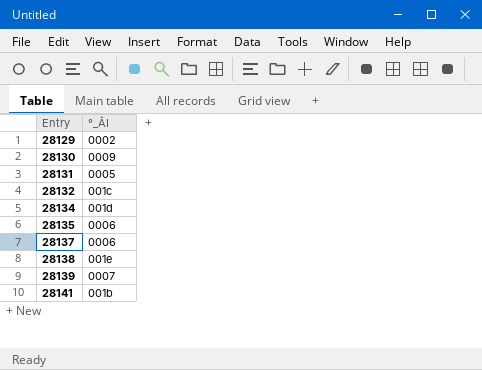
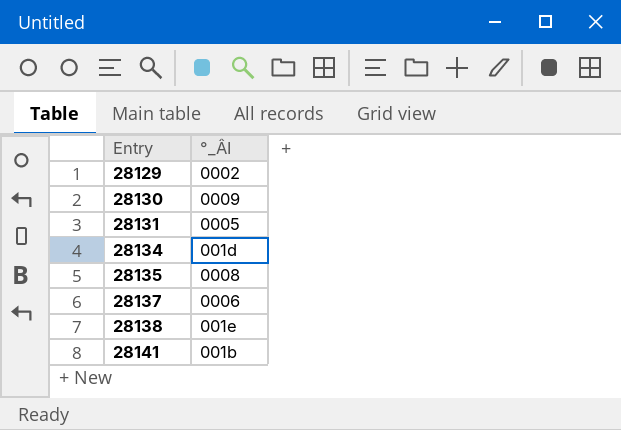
row 28132: 001c -> none
row 28139: 0007 -> none
28135 | °_ÂI: 0006 -> 0008

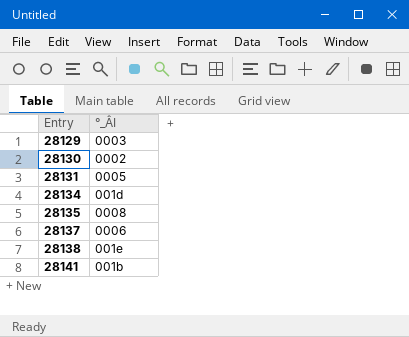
28129 | °_ÂI: 0002 -> 0003
28130 | °_ÂI: 0009 -> 0002

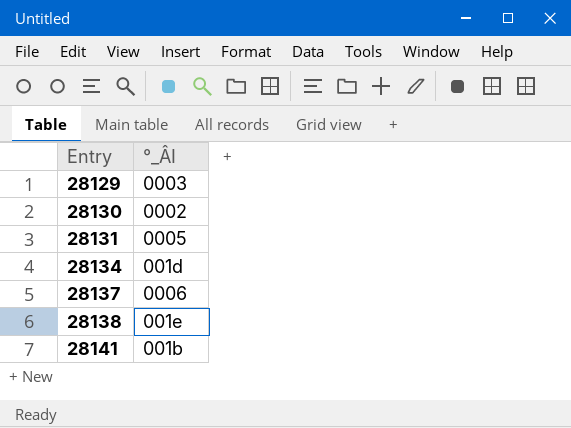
row 28135: 0008 -> none

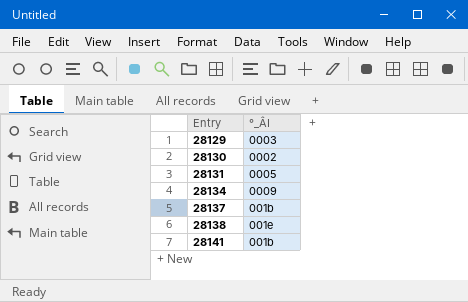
28134 | °_ÂI: 001d -> 0009
28137 | °_ÂI: 0006 -> 001b

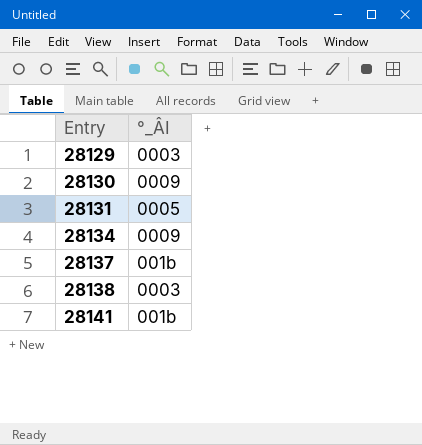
28130 | °_ÂI: 0002 -> 0009
28138 | °_ÂI: 001e -> 0003

